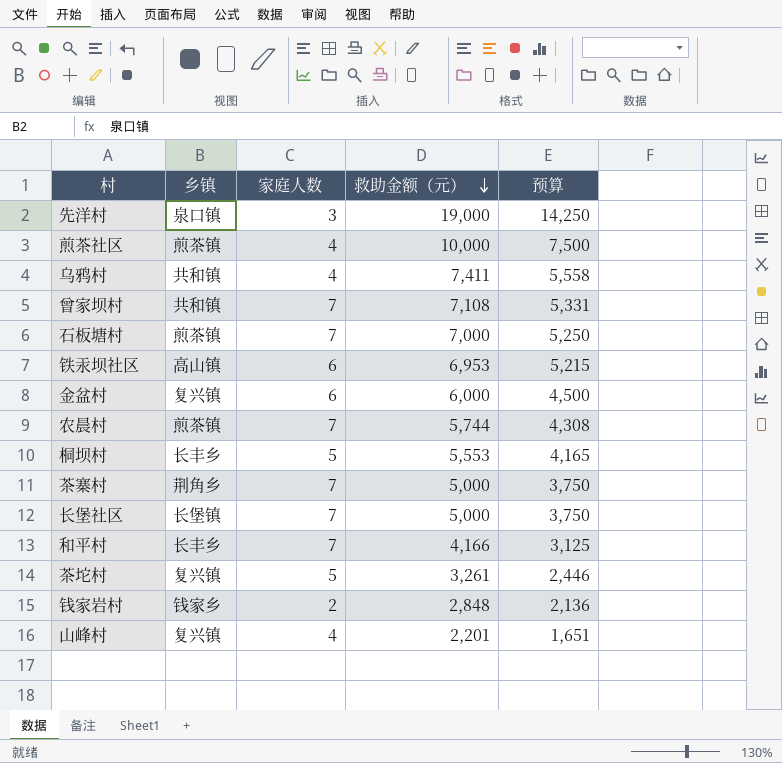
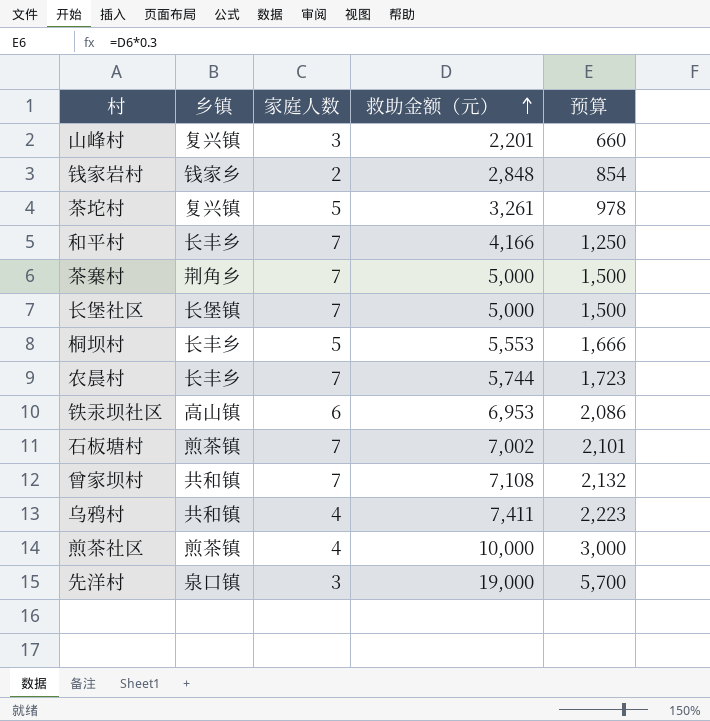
row order: 救助金额（元） descending -> 救助金额（元） ascending
column 预算 | formula: [救助金额（元）] * 0.75 -> [救助金额（元）] * 0.3
row 金盆村: 复兴镇 | 6 | 6,000 | 4,500 -> none
山峰村 | 家庭人数: 4 -> 3
农晨村 | 乡镇: 煎茶镇 -> 长丰乡
石板塘村 | 救助金额（元）: 7,000 -> 7,002

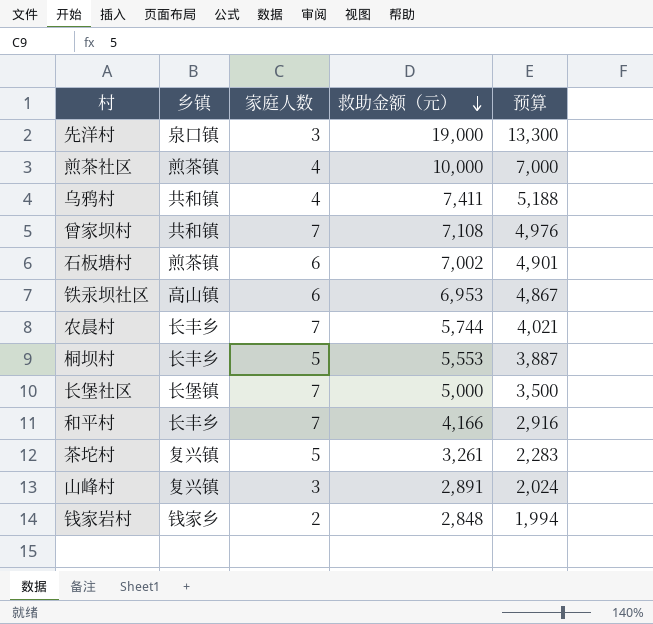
row order: 救助金额（元） ascending -> 救助金额（元） descending
column 预算 | formula: [救助金额（元）] * 0.3 -> [救助金额（元）] * 0.7
row 茶寨村: 荆角乡 | 7 | 5,000 | 1,500 -> none
石板塘村 | 家庭人数: 7 -> 6
山峰村 | 救助金额（元）: 2,201 -> 2,891

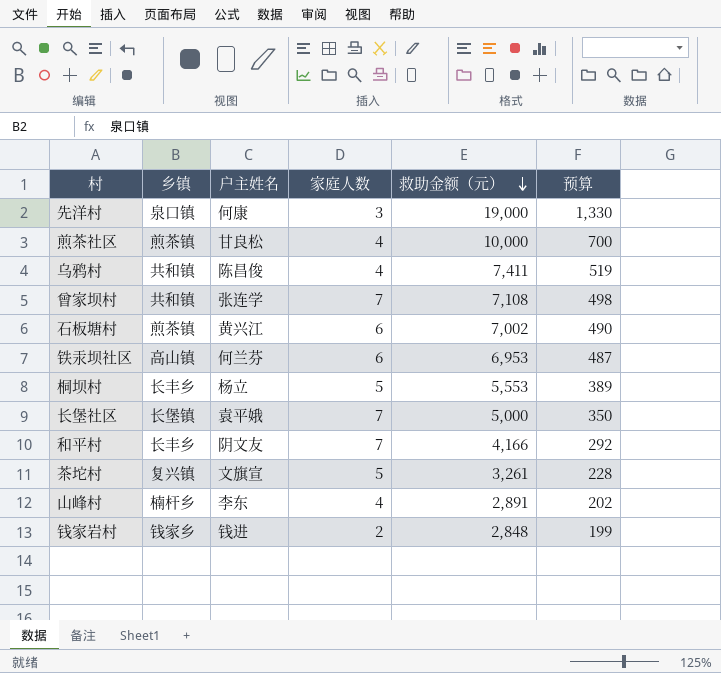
column 户主姓名 | position: none -> 3
column 预算 | formula: [救助金额（元）] * 0.7 -> [救助金额（元）] * 0.07
row 农晨村: 长丰乡 | 7 | 5,744 | 4,021 -> none
山峰村 | 乡镇: 复兴镇 -> 楠杆乡
山峰村 | 家庭人数: 3 -> 4

